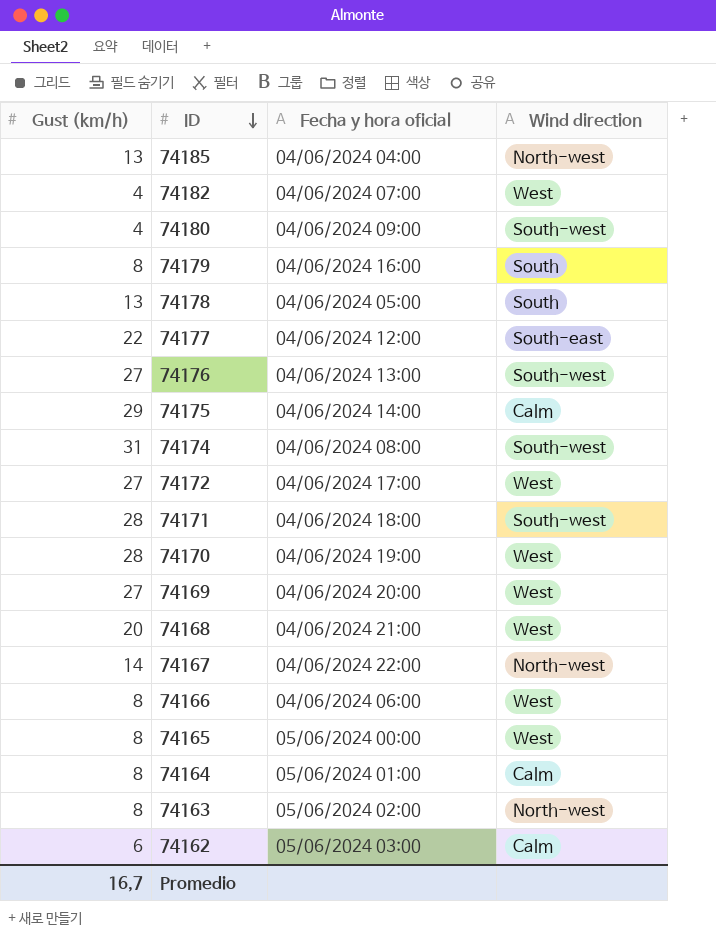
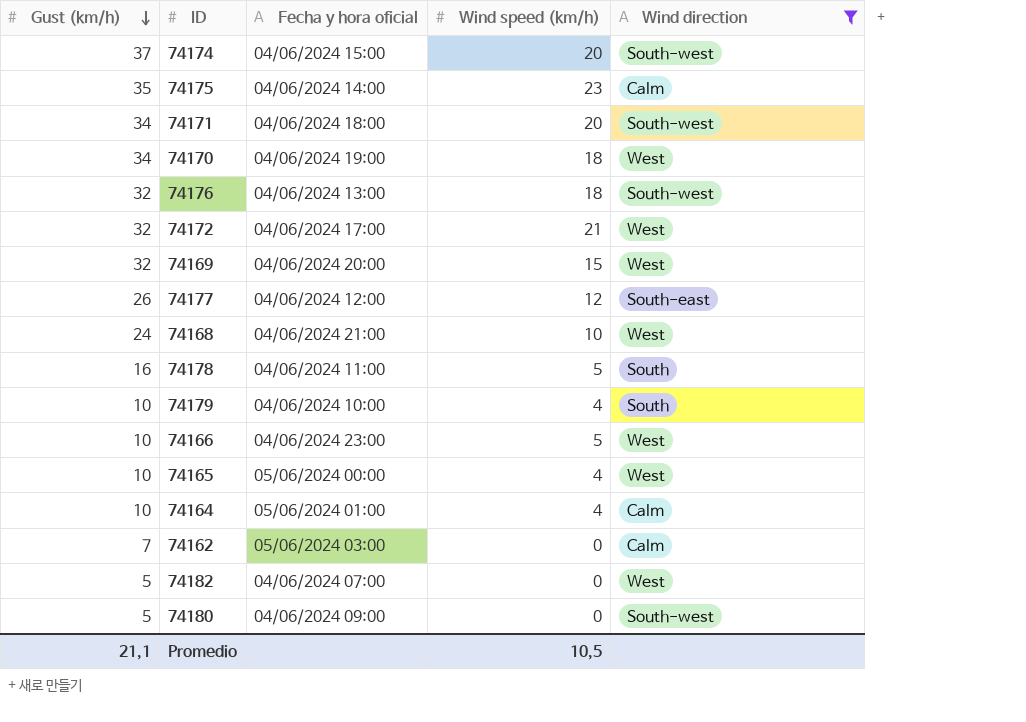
filter: none -> Wind direction != North-west
row order: ID descending -> Gust (km/h) descending
column Wind speed (km/h) | position: none -> 4
74174 | Gust (km/h): 31 -> 37
74174 | Fecha y hora oficial: 04/06/2024 08:00 -> 04/06/2024 15:00
74175 | Gust (km/h): 29 -> 35
74171 | Gust (km/h): 28 -> 34
74170 | Gust (km/h): 28 -> 34
74176 | Gust (km/h): 27 -> 32
74172 | Gust (km/h): 27 -> 32
74169 | Gust (km/h): 27 -> 32
74177 | Gust (km/h): 22 -> 26
74168 | Gust (km/h): 20 -> 24
74178 | Gust (km/h): 13 -> 16
74178 | Fecha y hora oficial: 04/06/2024 05:00 -> 04/06/2024 11:00
74179 | Gust (km/h): 8 -> 10
74179 | Fecha y hora oficial: 04/06/2024 16:00 -> 04/06/2024 10:00
74166 | Gust (km/h): 8 -> 10
74166 | Fecha y hora oficial: 04/06/2024 06:00 -> 04/06/2024 23:00
74165 | Gust (km/h): 8 -> 10
74164 | Gust (km/h): 8 -> 10
74162 | Gust (km/h): 6 -> 7
74182 | Gust (km/h): 4 -> 5
74180 | Gust (km/h): 4 -> 5
Promedio | Gust (km/h): 16,7 -> 21,1

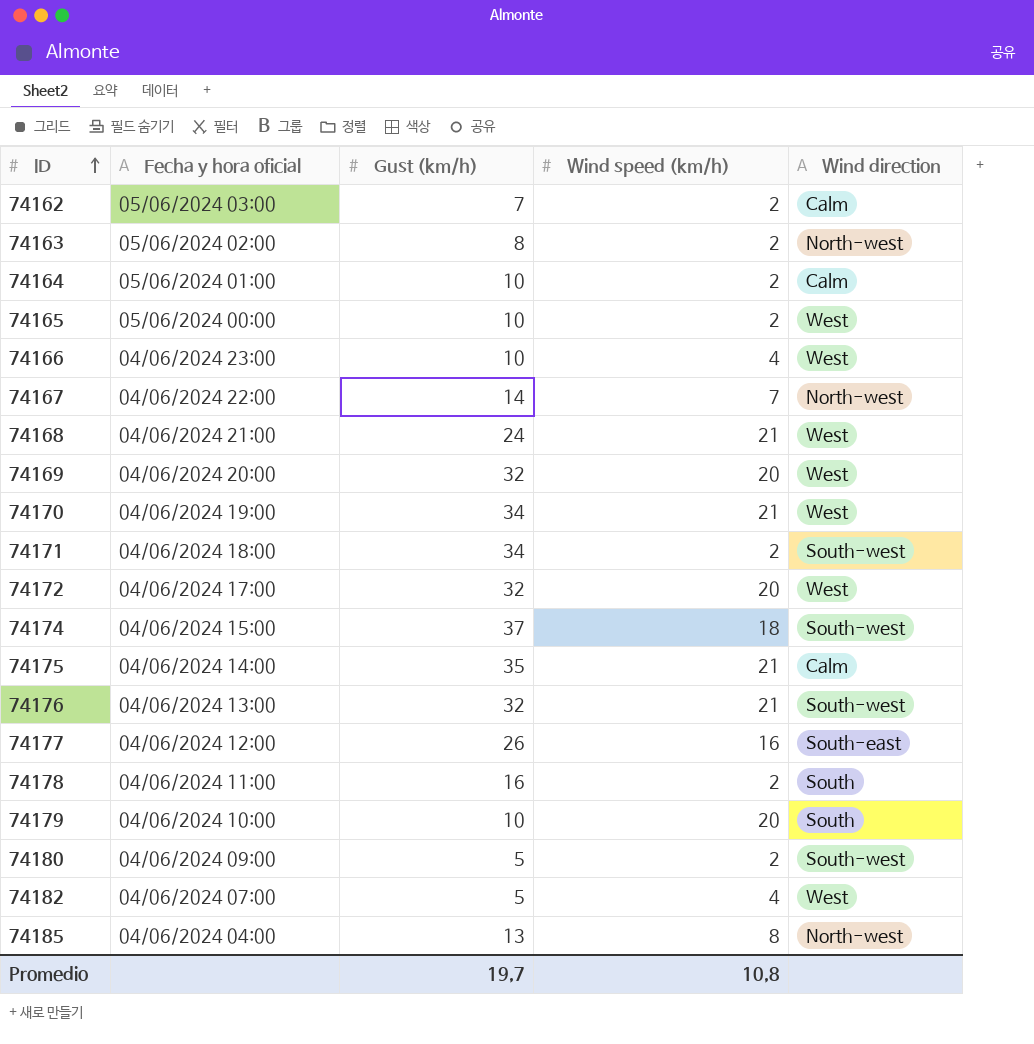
filter: Wind direction != North-west -> none
row order: Gust (km/h) descending -> ID ascending
column Gust (km/h) | position: 1 -> 3
74162 | Wind speed (km/h): 0 -> 2
74164 | Wind speed (km/h): 4 -> 2
74165 | Wind speed (km/h): 4 -> 2
74166 | Wind speed (km/h): 5 -> 4
74168 | Wind speed (km/h): 10 -> 21
74169 | Wind speed (km/h): 15 -> 20
74170 | Wind speed (km/h): 18 -> 21
74171 | Wind speed (km/h): 20 -> 2
74172 | Wind speed (km/h): 21 -> 20
74174 | Wind speed (km/h): 20 -> 18
74175 | Wind speed (km/h): 23 -> 21
74176 | Wind speed (km/h): 18 -> 21
74177 | Wind speed (km/h): 12 -> 16
74178 | Wind speed (km/h): 5 -> 2
74179 | Wind speed (km/h): 4 -> 20
74180 | Wind speed (km/h): 0 -> 2
74182 | Wind speed (km/h): 0 -> 4
Promedio | Gust (km/h): 21,1 -> 19,7
Promedio | Wind speed (km/h): 10,5 -> 10,8

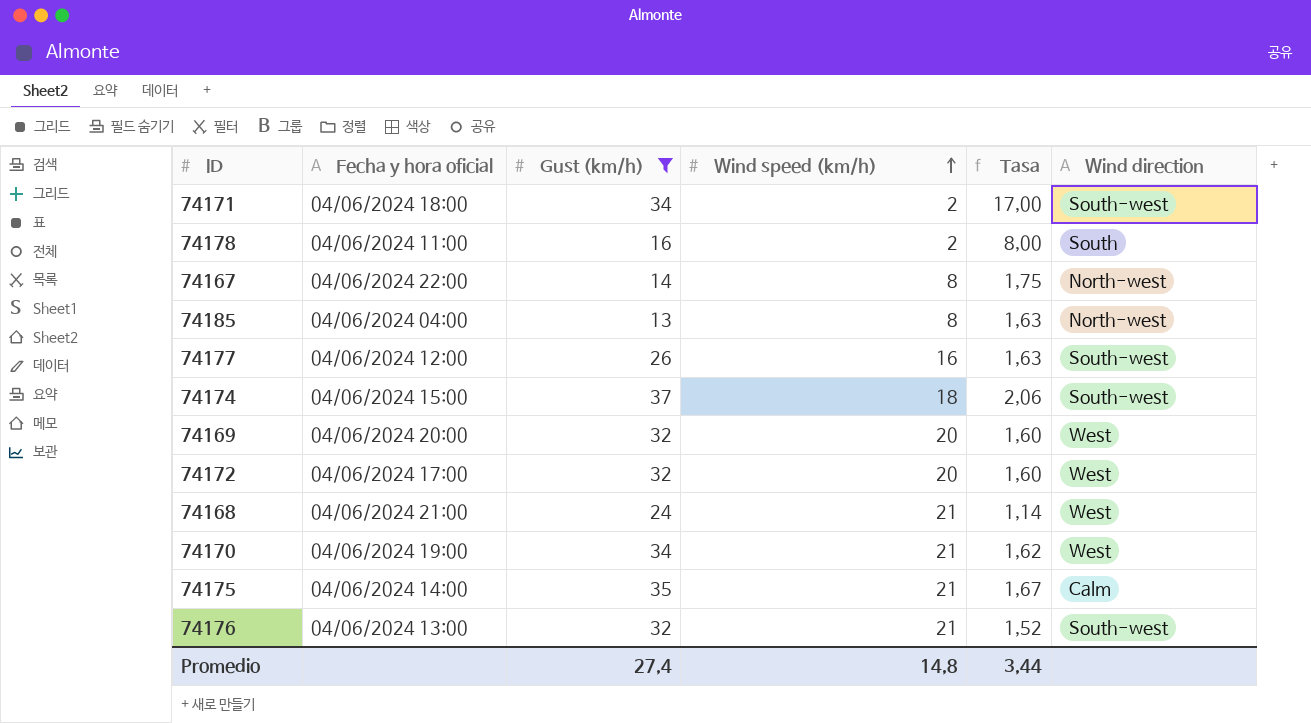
filter: none -> Gust (km/h) >= 13
row order: ID ascending -> Wind speed (km/h) ascending
column Tasa | formula: none -> [Gust (km/h)] / [Wind speed (km/h)]
74167 | Wind speed (km/h): 7 -> 8
74177 | Wind direction: South-east -> South-west
Promedio | Gust (km/h): 19,7 -> 27,4
Promedio | Wind speed (km/h): 10,8 -> 14,8

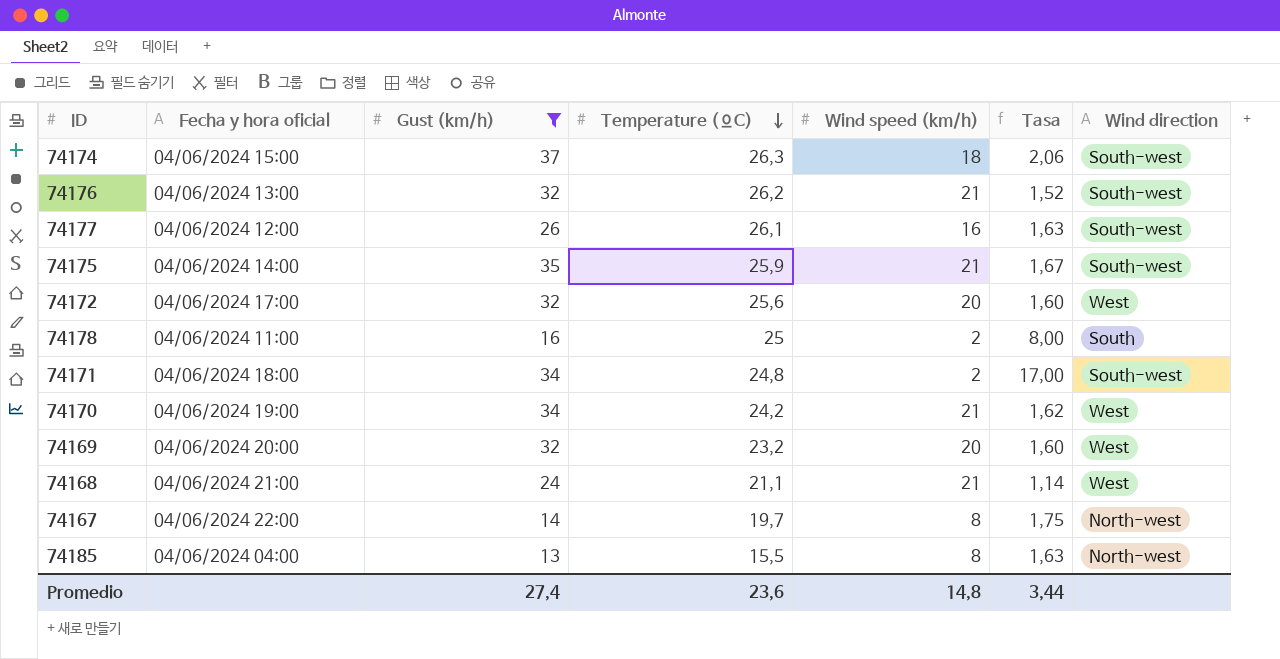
row order: Wind speed (km/h) ascending -> Temperature (ºC) descending
column Temperature (ºC) | position: none -> 4
74175 | Wind direction: Calm -> South-west

